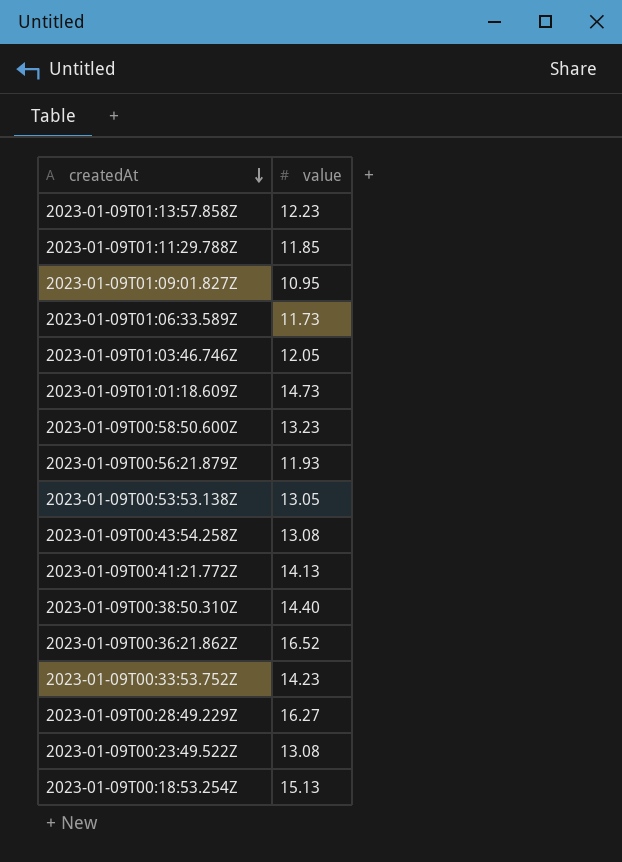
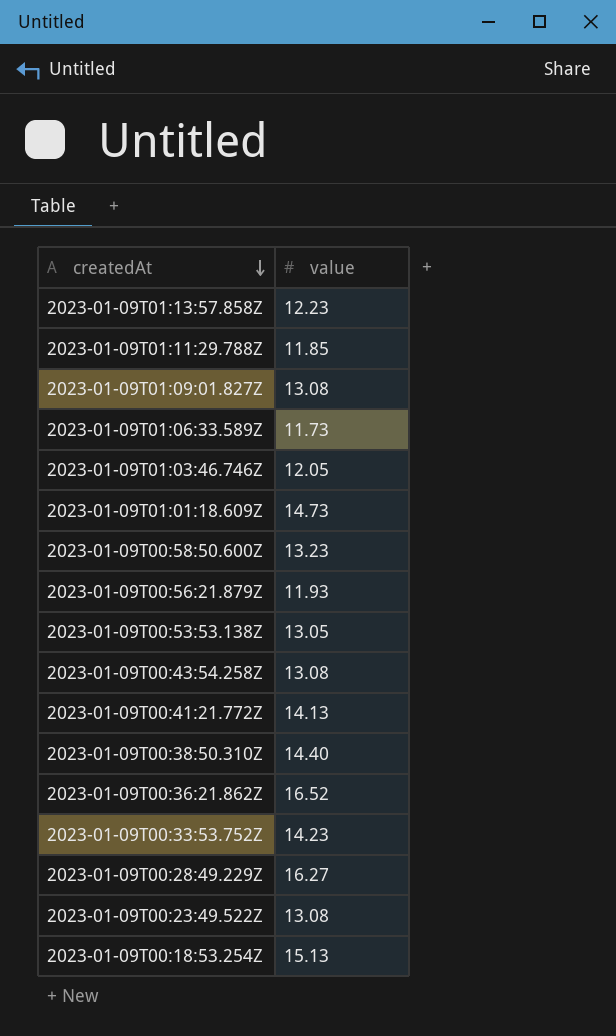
2023-01-09T01:09:01.827Z | value: 10.95 -> 13.08

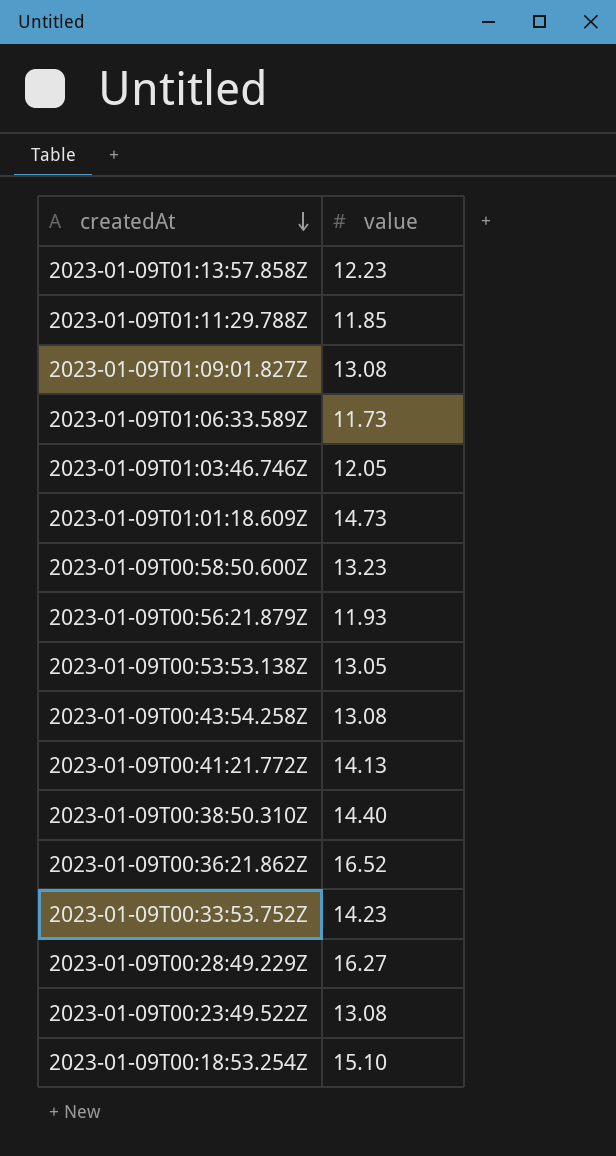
2023-01-09T00:18:53.254Z | value: 15.13 -> 15.10

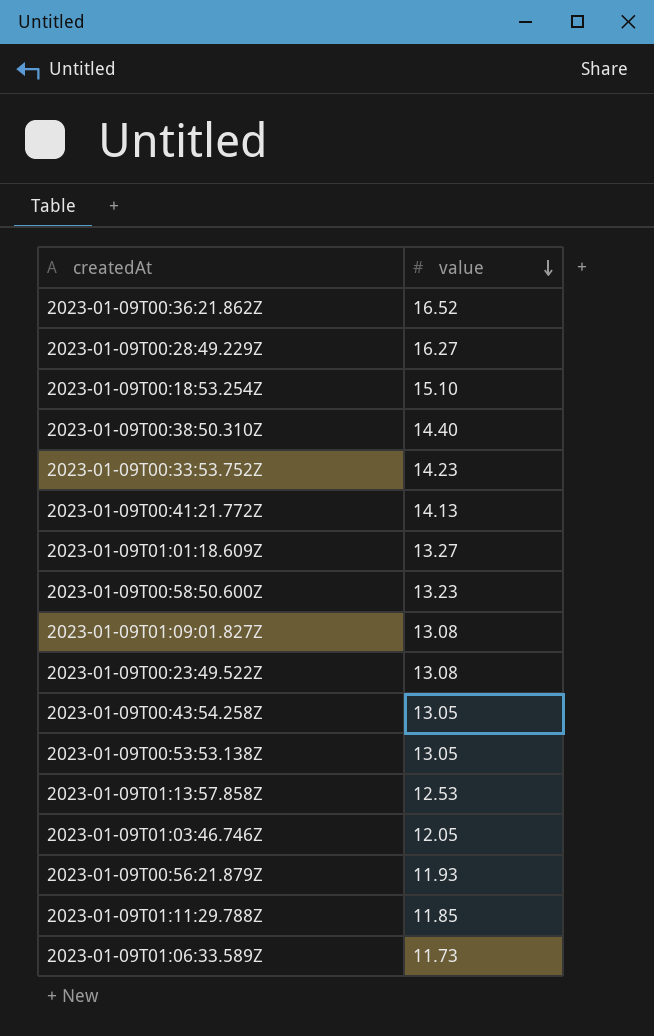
row order: createdAt descending -> value descending
2023-01-09T01:01:18.609Z | value: 14.73 -> 13.27
2023-01-09T00:43:54.258Z | value: 13.08 -> 13.05
2023-01-09T01:13:57.858Z | value: 12.23 -> 12.53

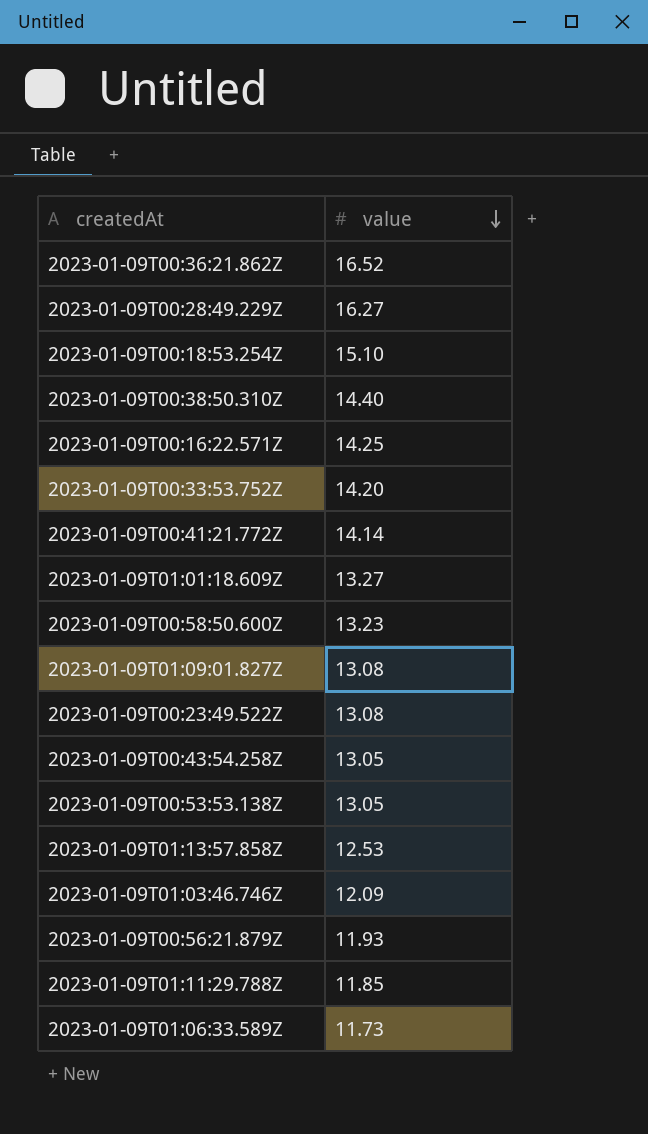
row 2023-01-09T00:16:22.571Z: none -> 14.25
2023-01-09T00:33:53.752Z | value: 14.23 -> 14.20
2023-01-09T00:41:21.772Z | value: 14.13 -> 14.14
2023-01-09T01:03:46.746Z | value: 12.05 -> 12.09

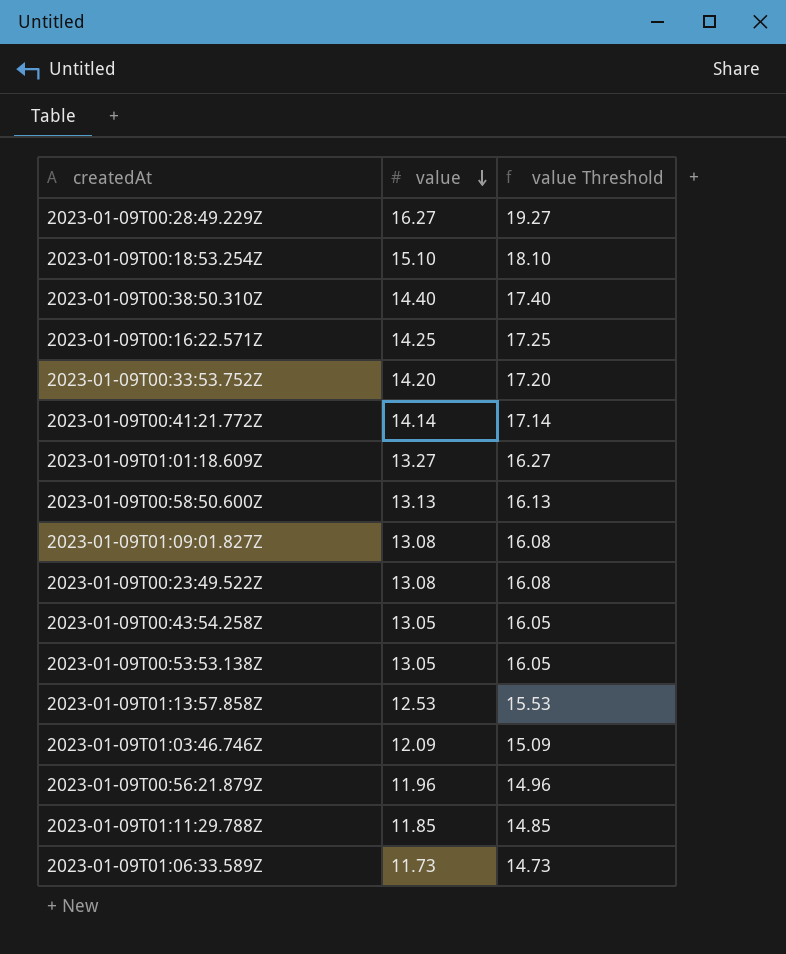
column value Threshold | formula: none -> [value] + 3
row 2023-01-09T00:36:21.862Z: 16.52 -> none
2023-01-09T00:58:50.600Z | value: 13.23 -> 13.13
2023-01-09T00:56:21.879Z | value: 11.93 -> 11.96

